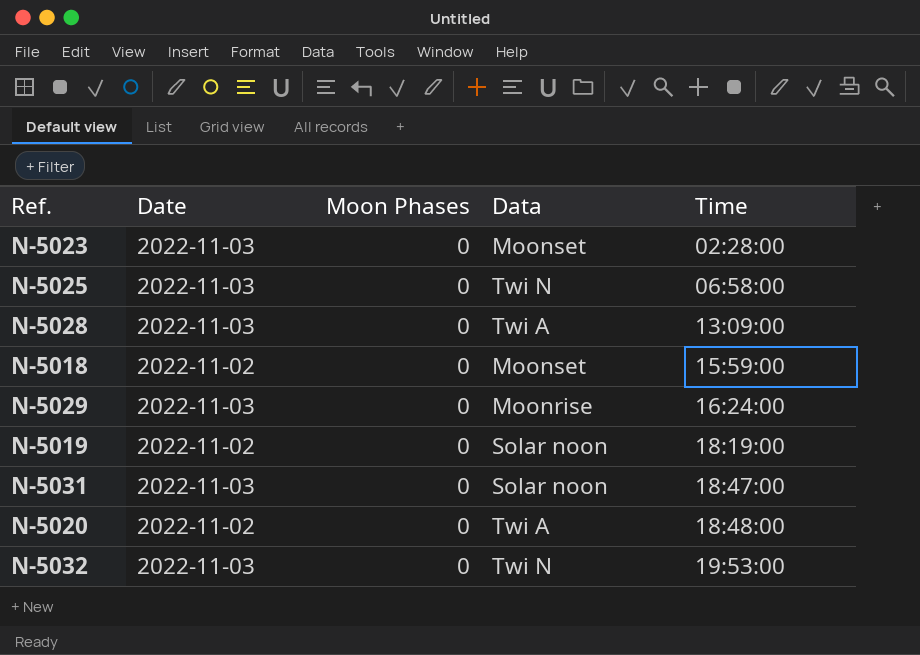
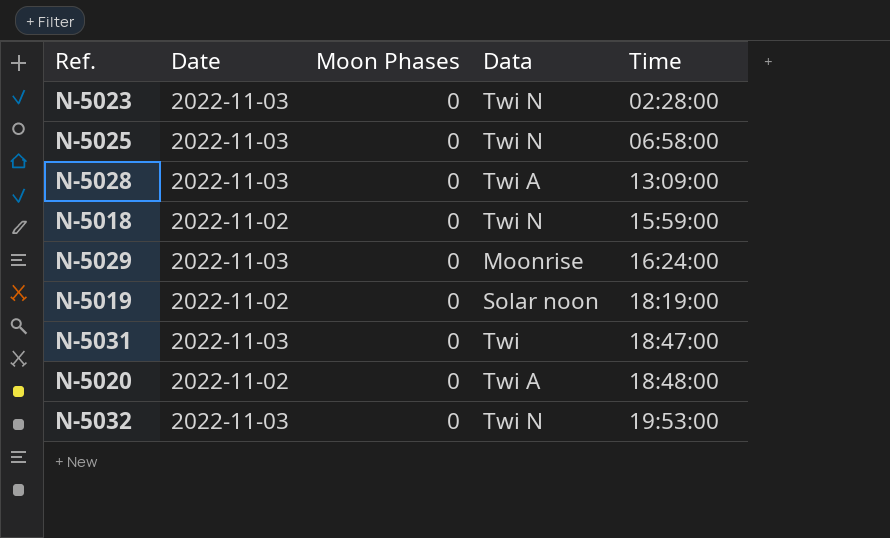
N-5023 | Data: Moonset -> Twi N
N-5018 | Data: Moonset -> Twi N
N-5031 | Data: Solar noon -> Twi

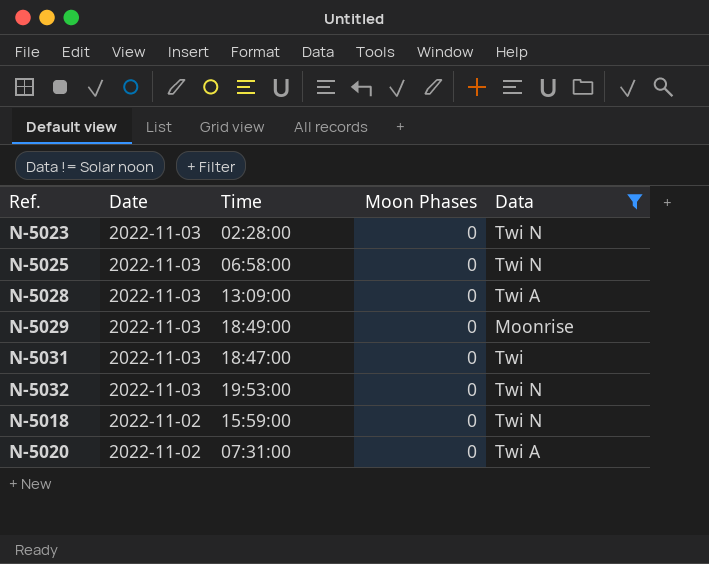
filter: none -> Data != Solar noon
row order: Time ascending -> Date descending
column Time | position: 5 -> 3
N-5029 | Time: 16:24:00 -> 18:49:00
N-5020 | Time: 18:48:00 -> 07:31:00

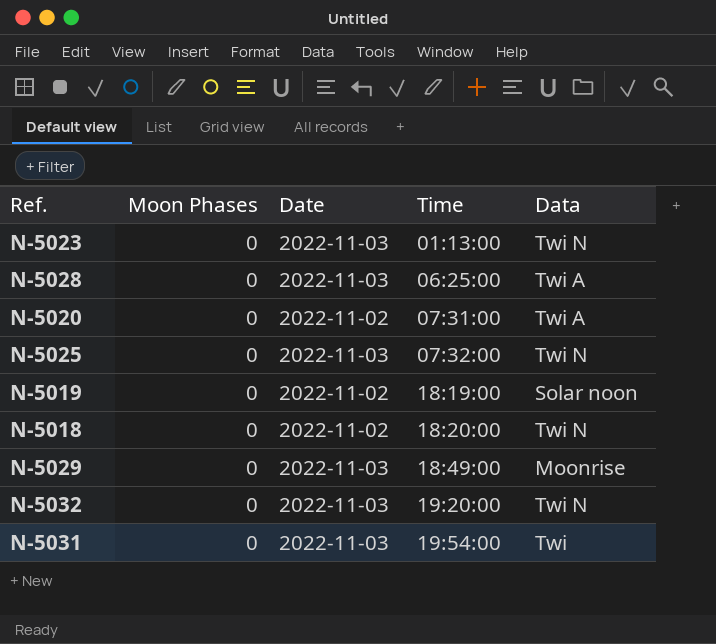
filter: Data != Solar noon -> none
row order: Date descending -> Time ascending
column Moon Phases | position: 4 -> 2
N-5023 | Time: 02:28:00 -> 01:13:00
N-5028 | Time: 13:09:00 -> 06:25:00
N-5025 | Time: 06:58:00 -> 07:32:00
N-5018 | Time: 15:59:00 -> 18:20:00
N-5032 | Time: 19:53:00 -> 19:20:00
N-5031 | Time: 18:47:00 -> 19:54:00

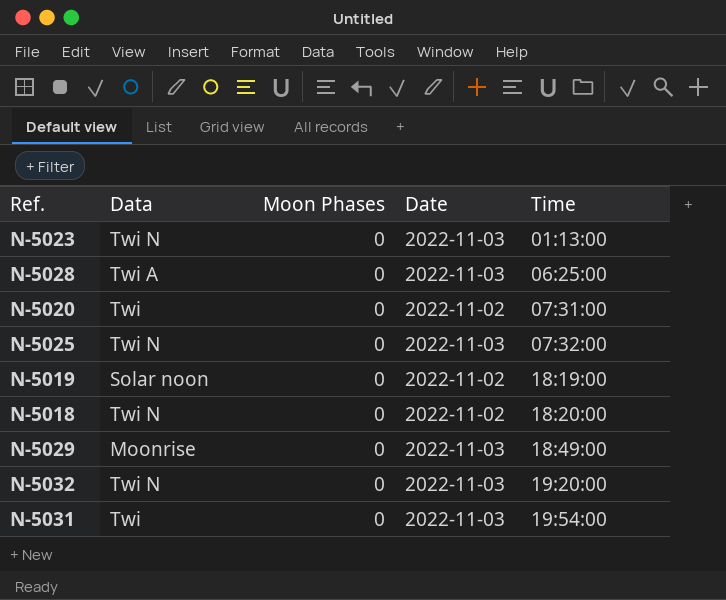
column Data | position: 5 -> 2
N-5020 | Data: Twi A -> Twi

